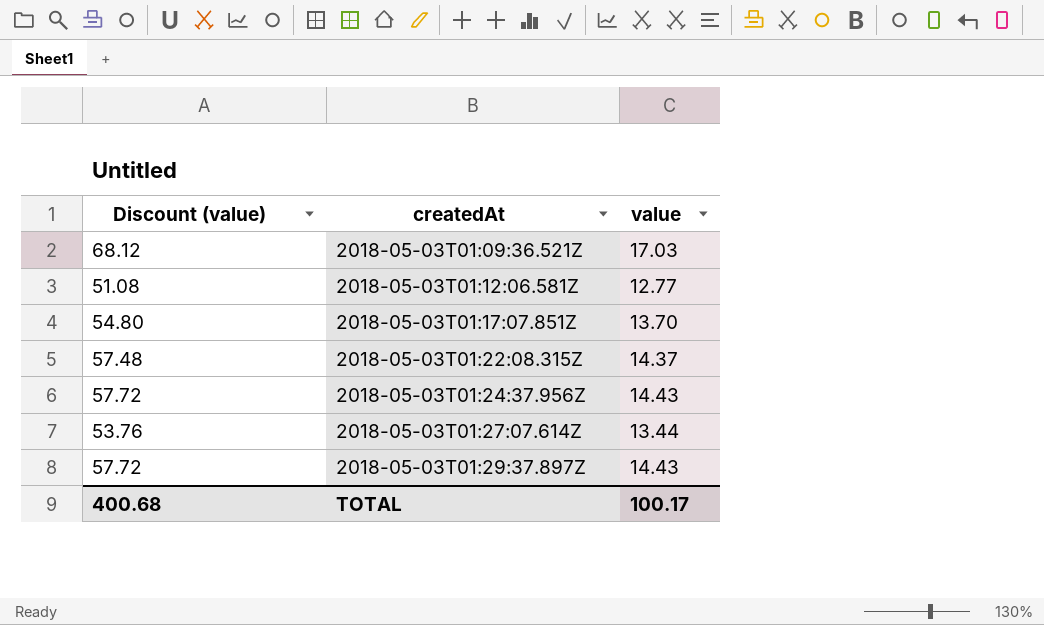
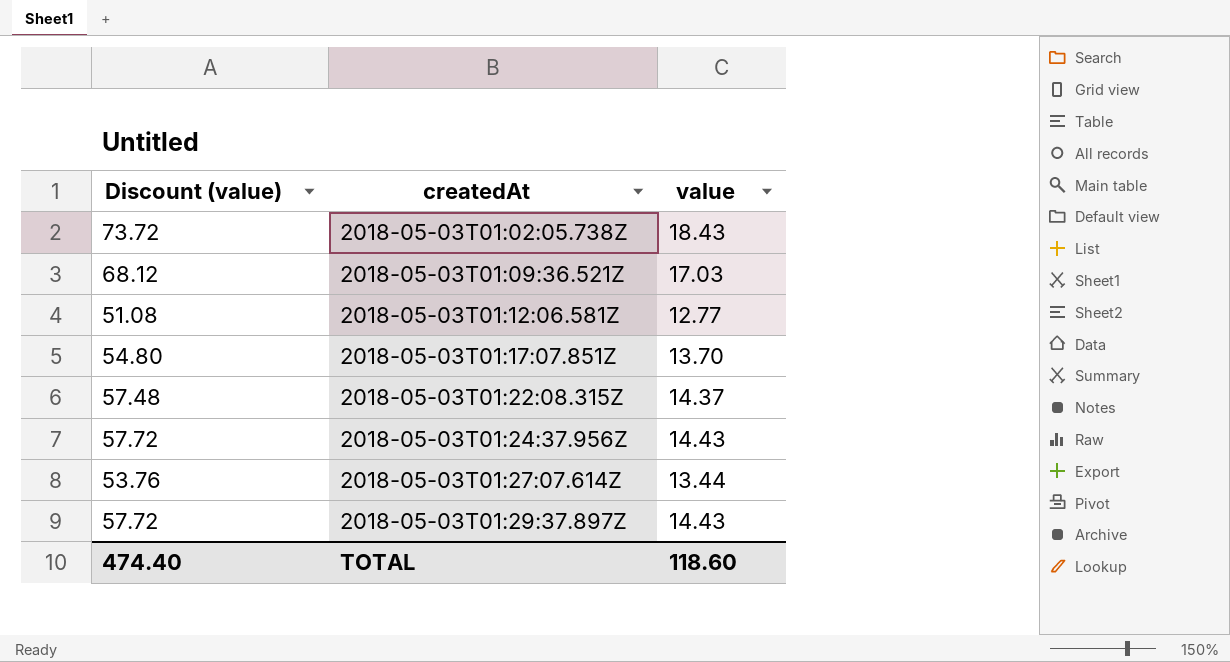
row 2018-05-03T01:02:05.738Z: none -> 73.72 | 18.43
TOTAL | Discount (value): 400.68 -> 474.40
TOTAL | value: 100.17 -> 118.60

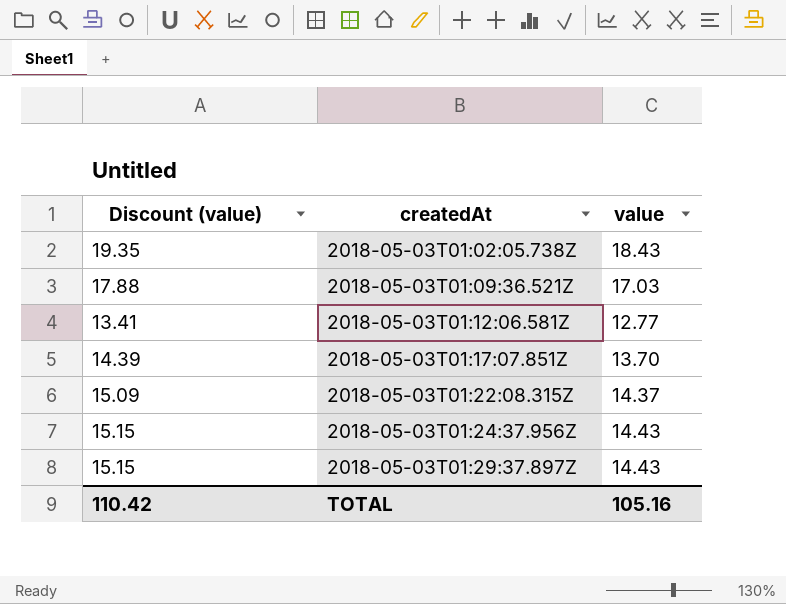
column Discount (value) | formula: [value] * 4 -> [value] * 1.05
row 2018-05-03T01:27:07.614Z: 53.76 | 13.44 -> none
TOTAL | Discount (value): 474.40 -> 110.42
TOTAL | value: 118.60 -> 105.16

